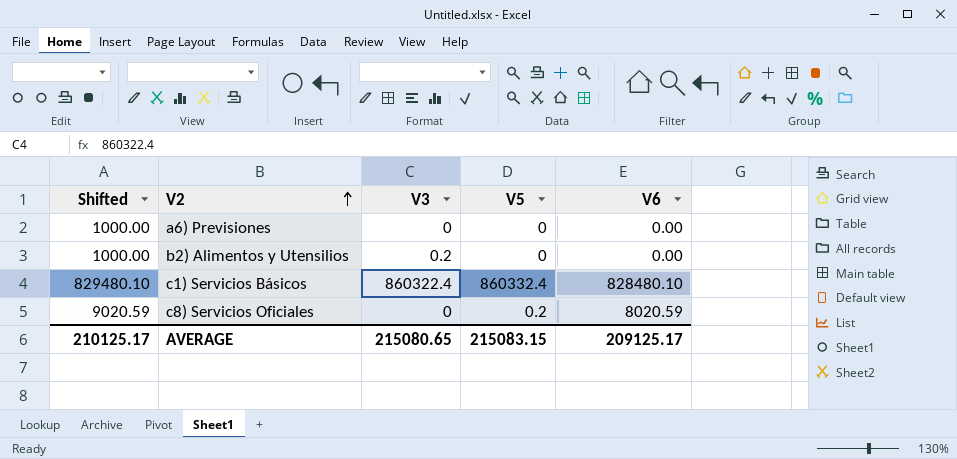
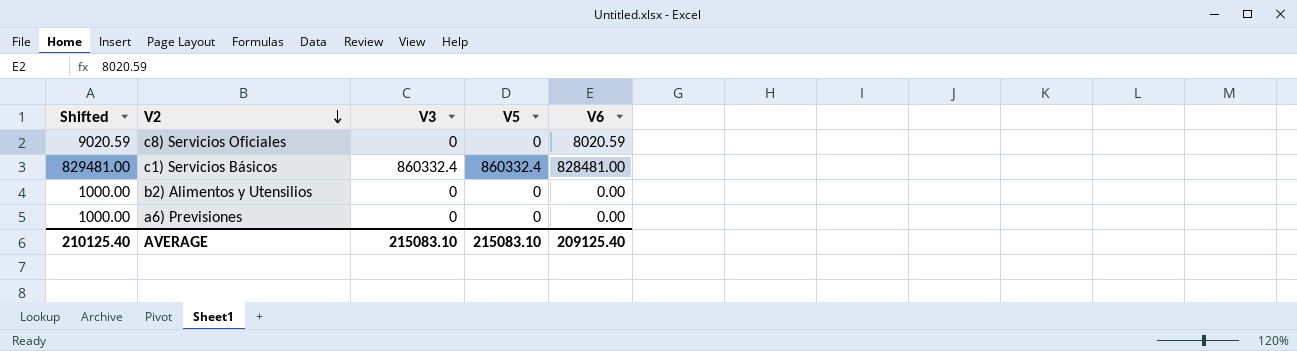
row order: V2 ascending -> V2 descending
c8) Servicios Oficiales | V5: 0.2 -> 0
c1) Servicios Básicos | Shifted: 829480.10 -> 829481.00
c1) Servicios Básicos | V3: 860322.4 -> 860332.4
c1) Servicios Básicos | V6: 828480.10 -> 828481.00
b2) Alimentos y Utensilios | V3: 0.2 -> 0
AVERAGE | Shifted: 210125.17 -> 210125.40
AVERAGE | V3: 215080.65 -> 215083.10
AVERAGE | V5: 215083.15 -> 215083.10
AVERAGE | V6: 209125.17 -> 209125.40

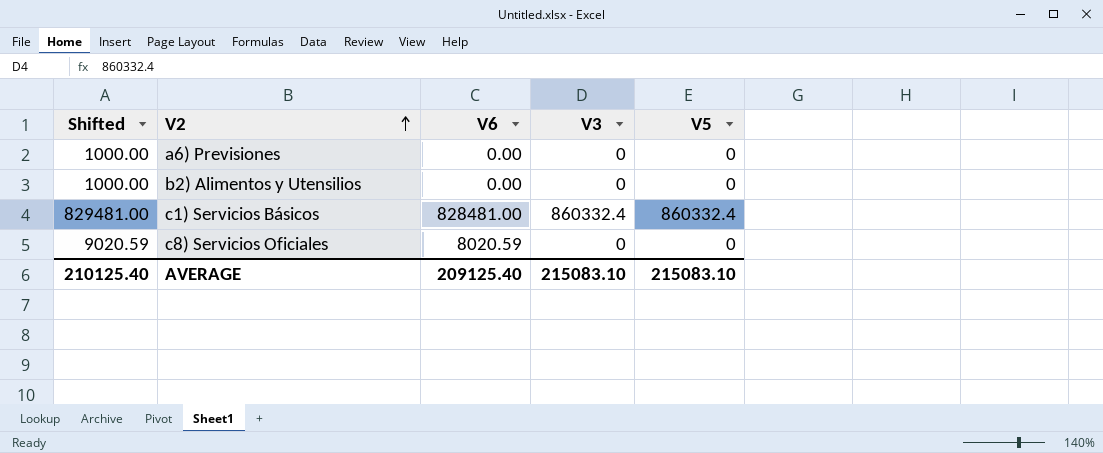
row order: V2 descending -> V2 ascending
column V6 | position: 5 -> 3

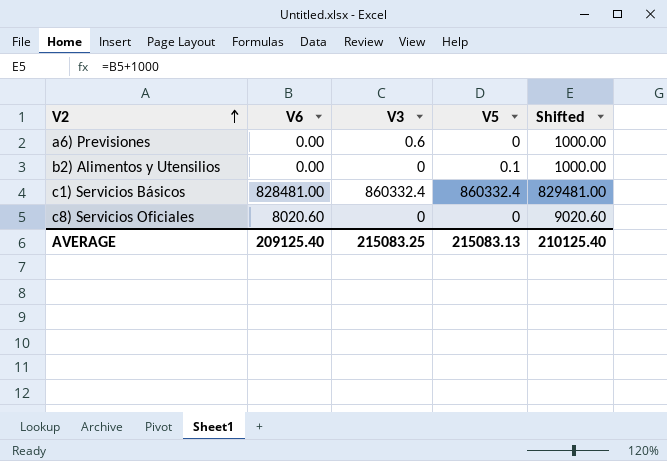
column Shifted | position: 1 -> 5
a6) Previsiones | V3: 0 -> 0.6
b2) Alimentos y Utensilios | V5: 0 -> 0.1
c8) Servicios Oficiales | V6: 8020.59 -> 8020.60
c8) Servicios Oficiales | Shifted: 9020.59 -> 9020.60
AVERAGE | V3: 215083.10 -> 215083.25
AVERAGE | V5: 215083.10 -> 215083.13

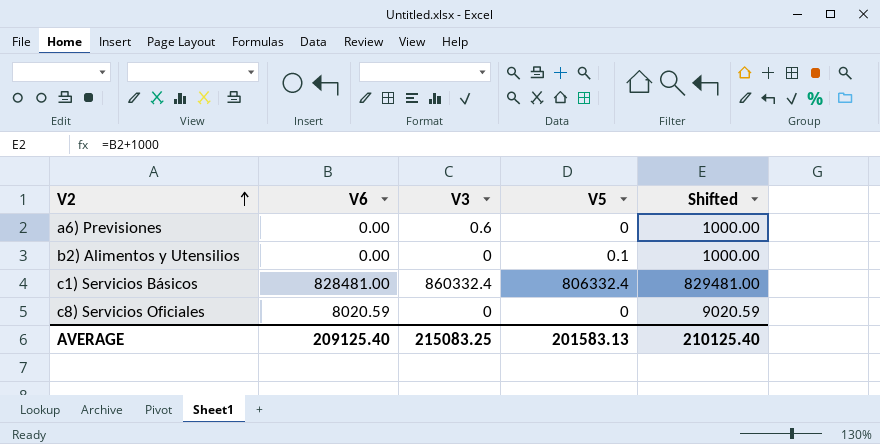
c1) Servicios Básicos | V5: 860332.4 -> 806332.4
c8) Servicios Oficiales | V6: 8020.60 -> 8020.59
c8) Servicios Oficiales | Shifted: 9020.60 -> 9020.59
AVERAGE | V5: 215083.13 -> 201583.13

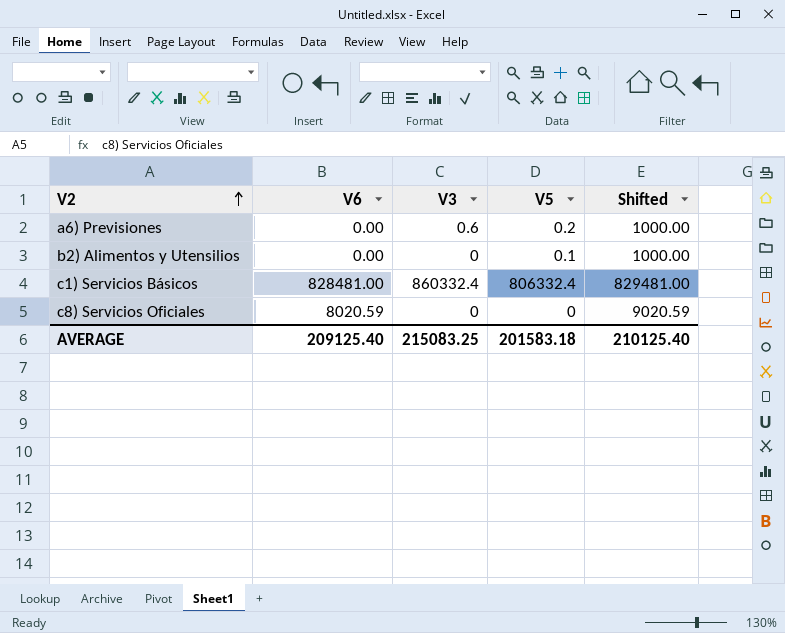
a6) Previsiones | V5: 0 -> 0.2
AVERAGE | V5: 201583.13 -> 201583.18

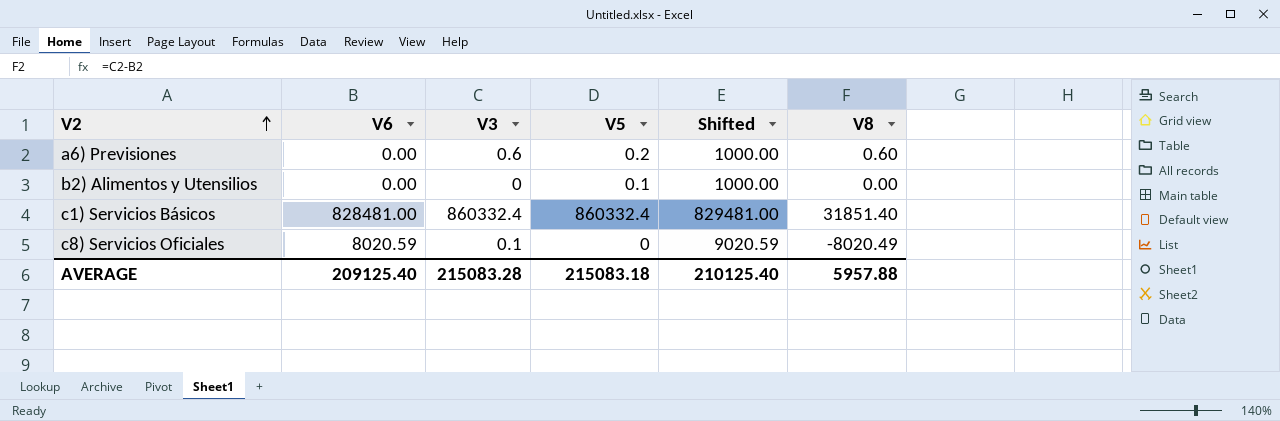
column V8 | formula: none -> [V3] - [V6]
c1) Servicios Básicos | V5: 806332.4 -> 860332.4
c8) Servicios Oficiales | V3: 0 -> 0.1
AVERAGE | V3: 215083.25 -> 215083.28
AVERAGE | V5: 201583.18 -> 215083.18

